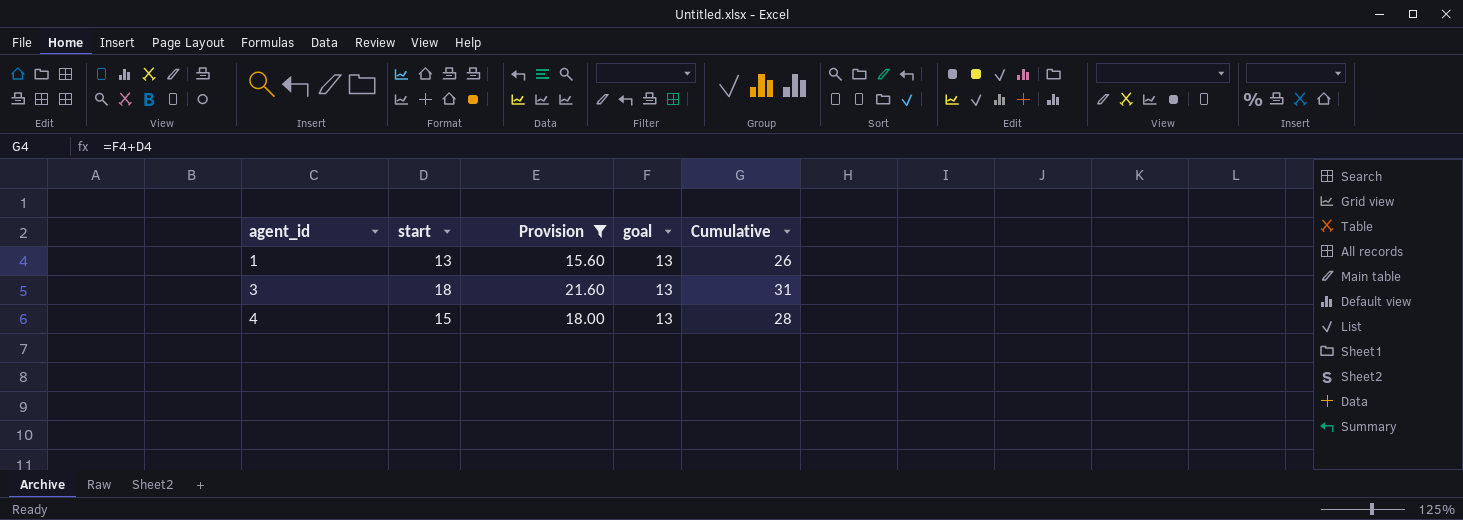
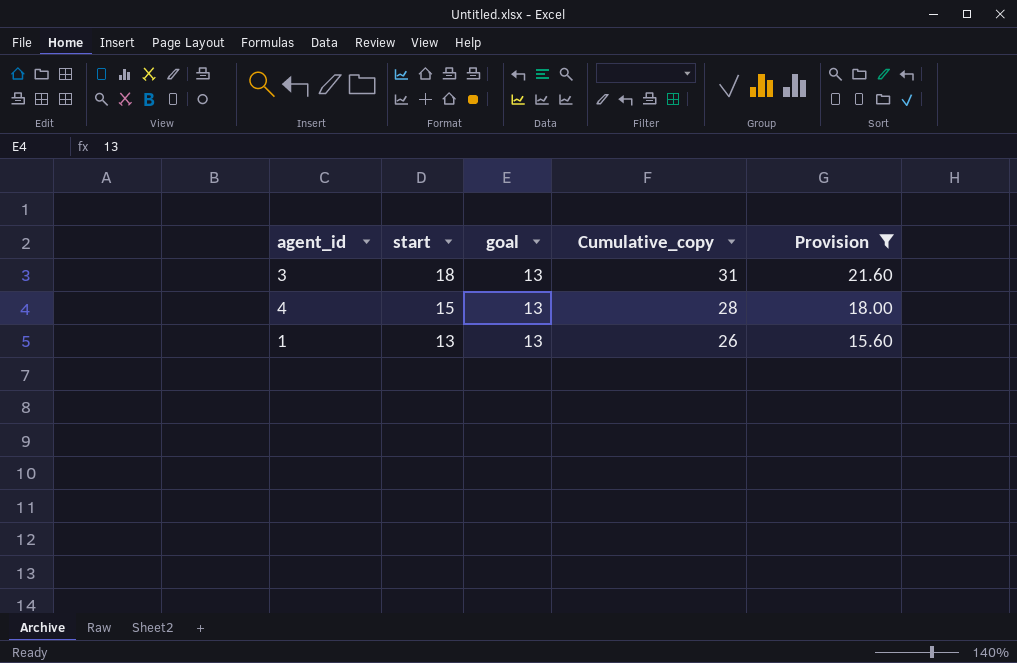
row order: agent_id ascending -> start descending
column name: Cumulative -> Cumulative_copy
column Provision | position: 3 -> 5

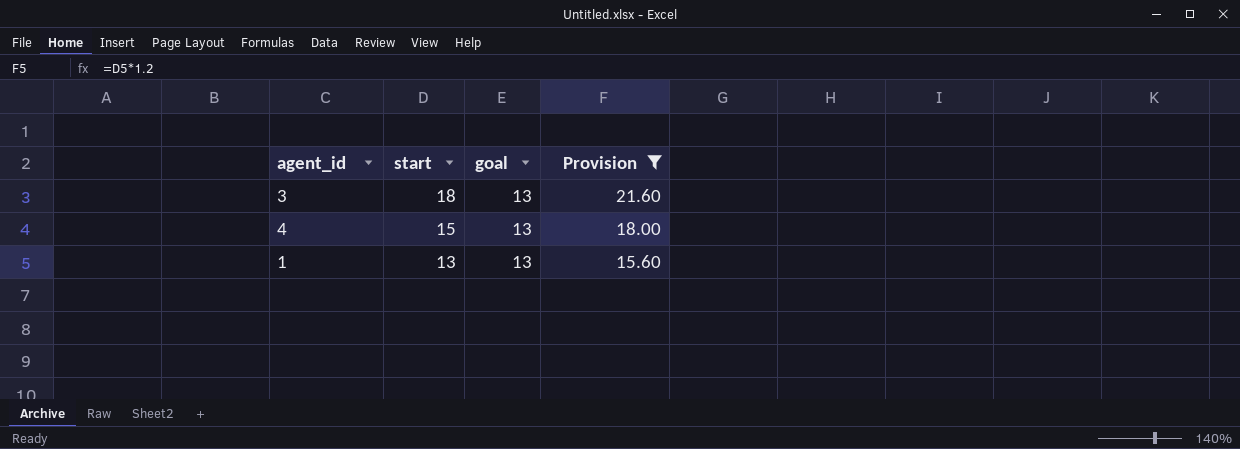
column Cumulative_copy | formula: [start] + [goal] -> none

